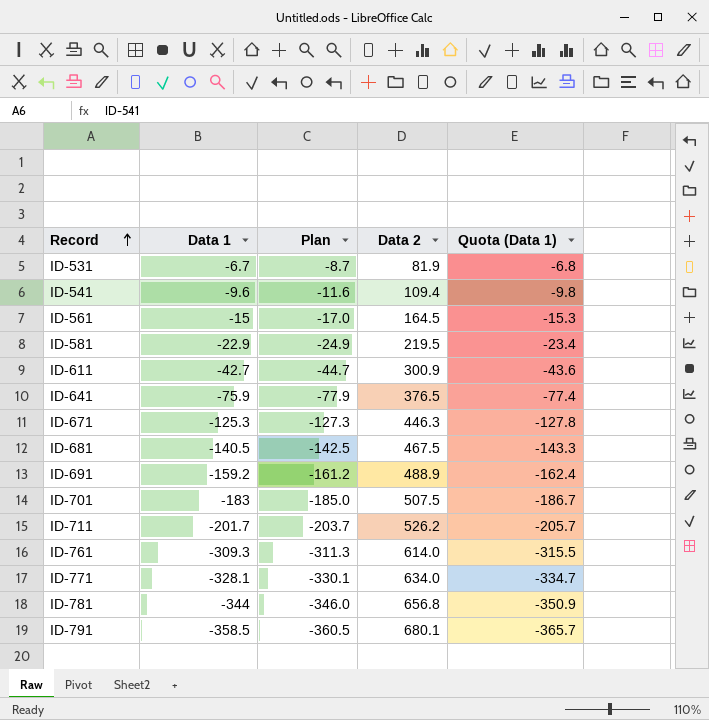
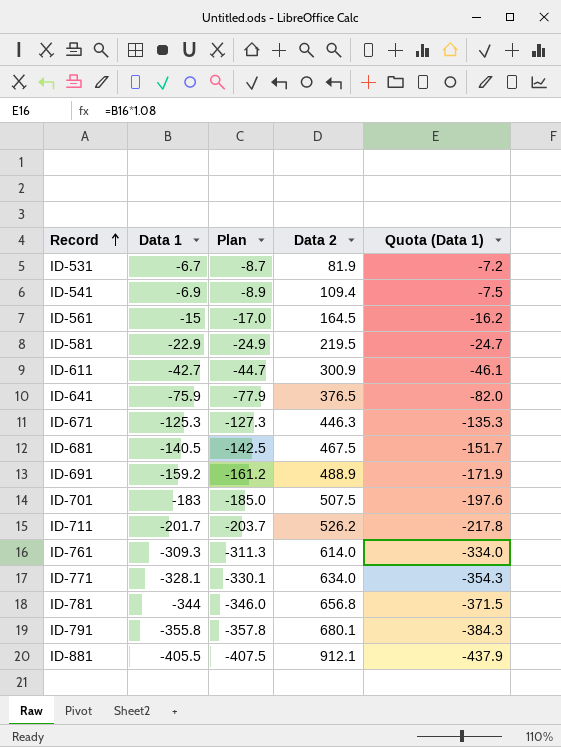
column Quota (Data 1) | formula: [Data 1] * 1.02 -> [Data 1] * 1.08
ID-541 | Data 1: -9.6 -> -6.9
ID-541 | Plan: -11.6 -> -8.9
ID-791 | Data 1: -358.5 -> -355.8
ID-791 | Plan: -360.5 -> -357.8
row ID-881: none -> -405.5 | -407.5 | 912.1 | -437.9

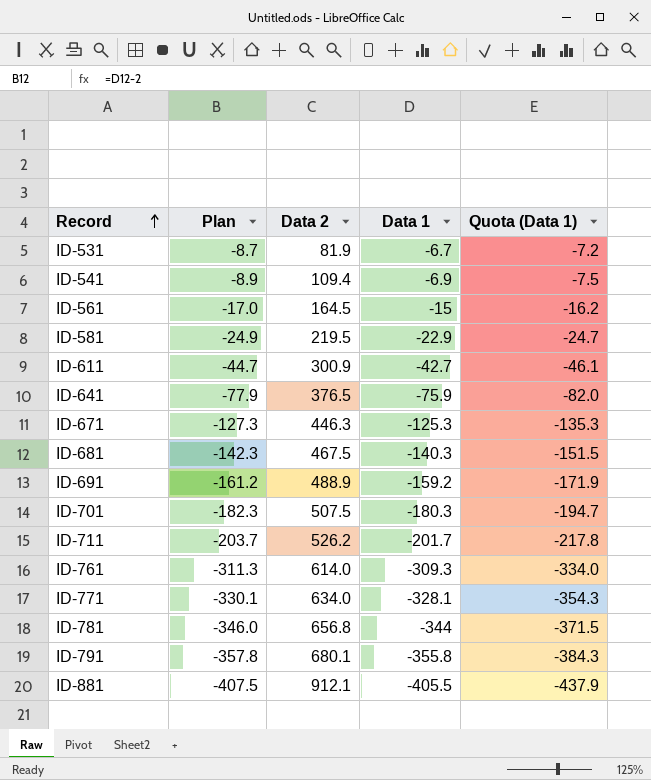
column Data 1 | position: 2 -> 4
ID-681 | Plan: -142.5 -> -142.3
ID-681 | Data 1: -140.5 -> -140.3
ID-681 | Quota (Data 1): -151.7 -> -151.5
ID-701 | Plan: -185.0 -> -182.3
ID-701 | Data 1: -183 -> -180.3
ID-701 | Quota (Data 1): -197.6 -> -194.7

